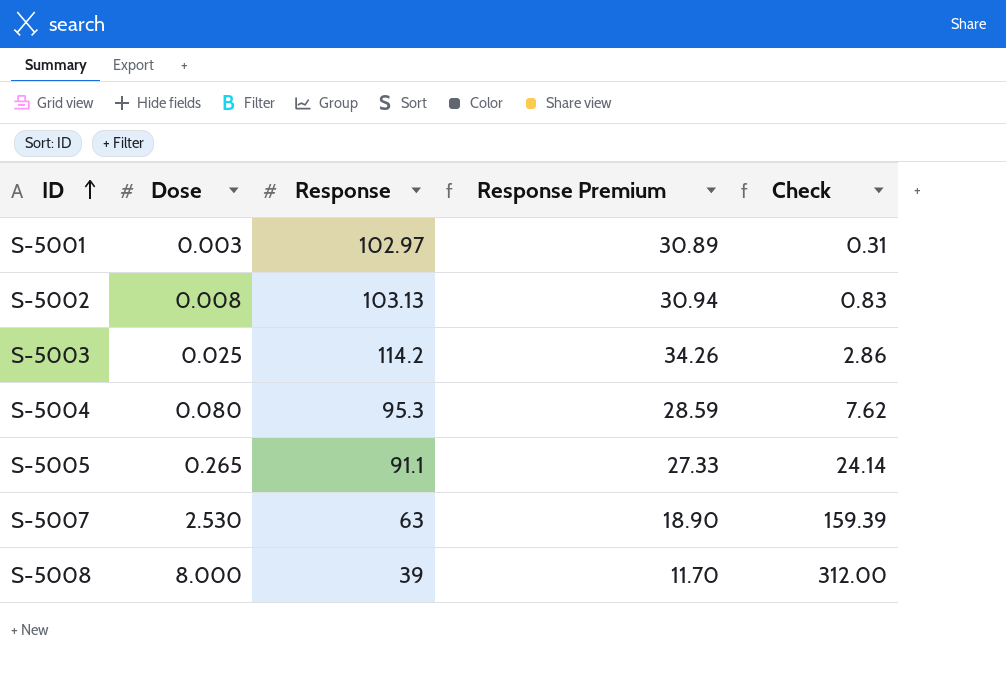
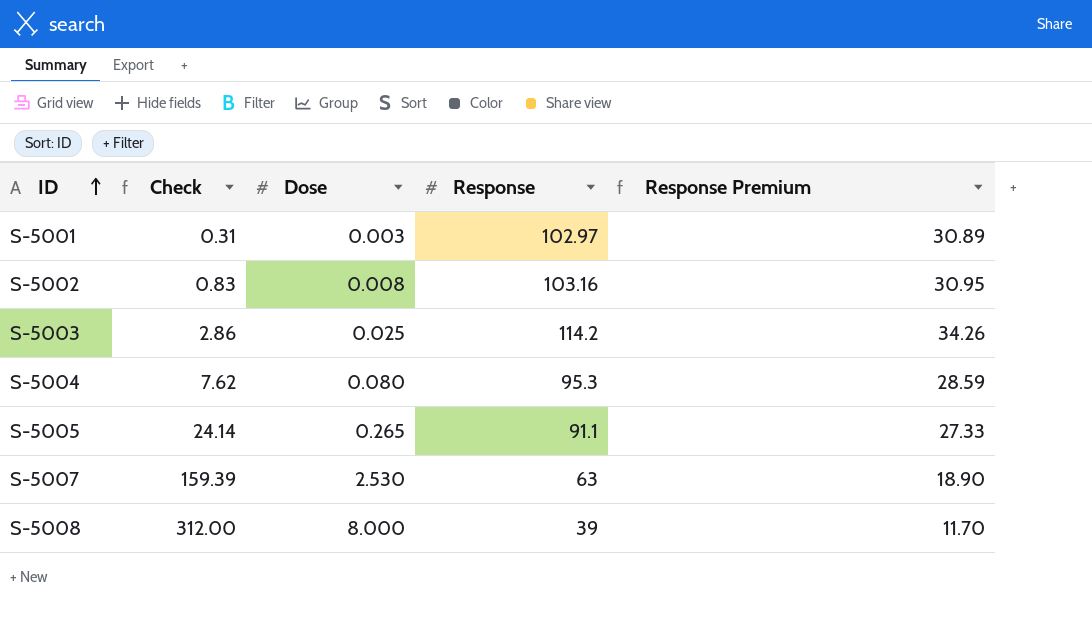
column Check | position: 5 -> 2
S-5002 | Response: 103.13 -> 103.16
S-5002 | Response Premium: 30.94 -> 30.95

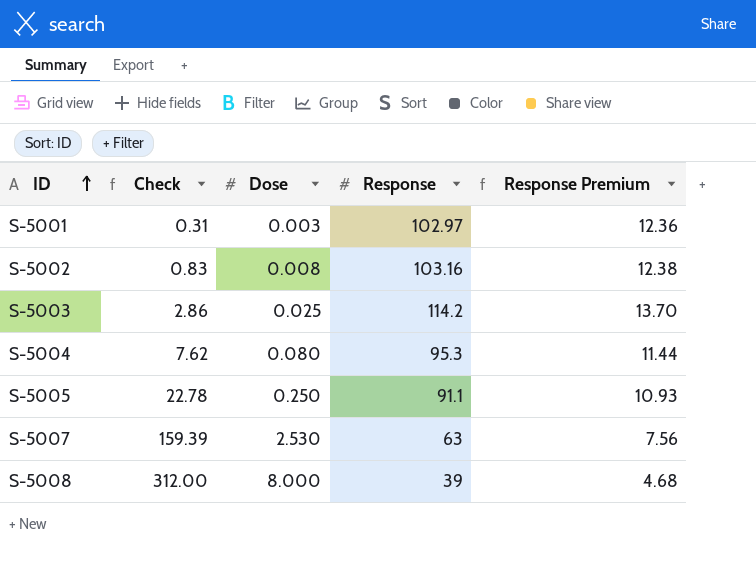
column Response Premium | formula: [Response] * 0.3 -> [Response] * 0.12
S-5005 | Check: 24.14 -> 22.78
S-5005 | Dose: 0.265 -> 0.250

